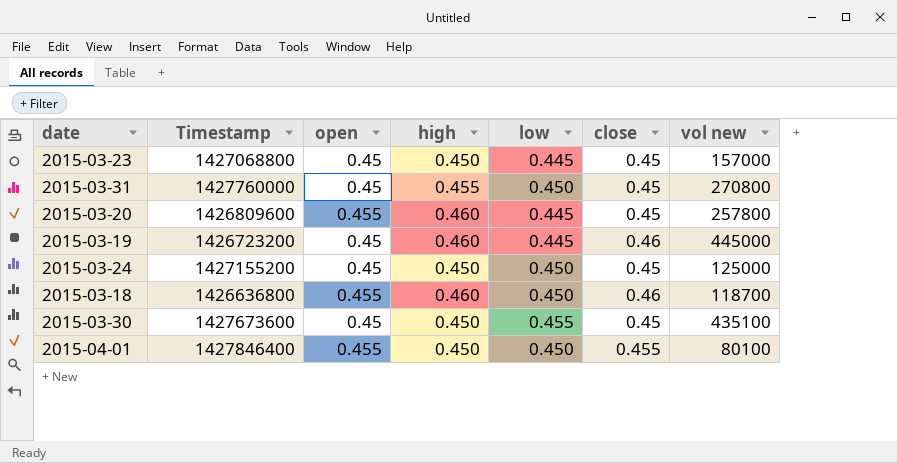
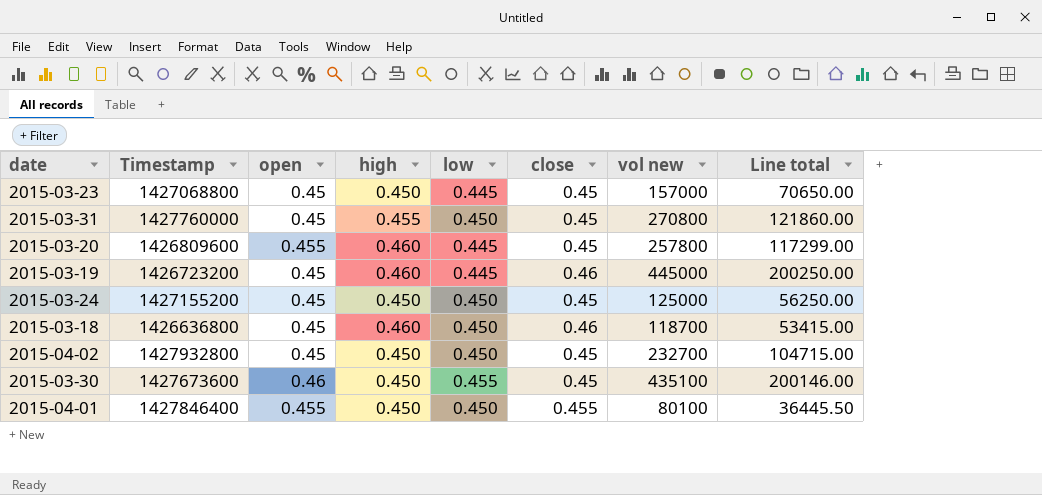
column Line total | formula: none -> [open] * [vol new]
2015-03-18 | open: 0.455 -> 0.45
row 2015-04-02: none -> 1427932800 | 0.45 | 0.450 | 0.450 | 0.45 | 232700 | 104715.00
2015-03-30 | open: 0.45 -> 0.46

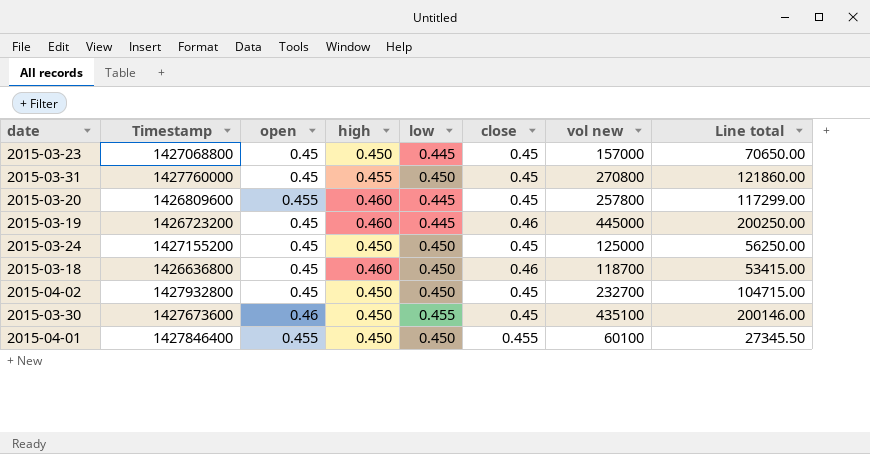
2015-04-01 | vol new: 80100 -> 60100
2015-04-01 | Line total: 36445.50 -> 27345.50

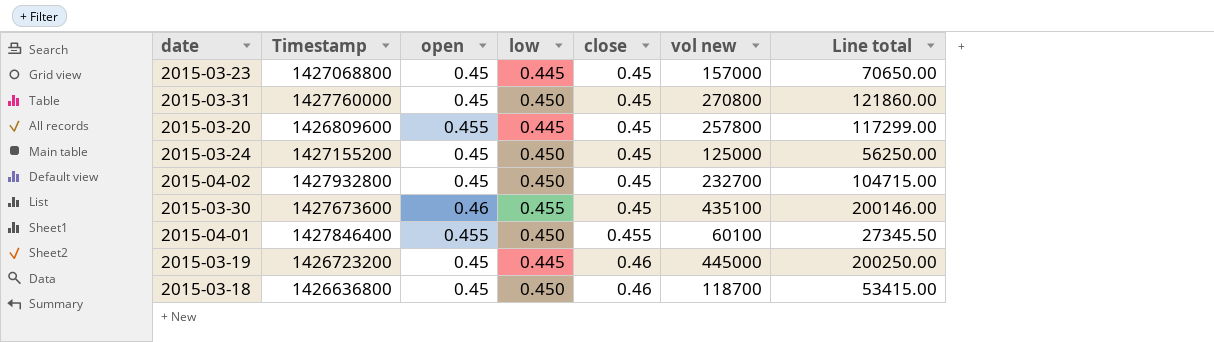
row order: none -> close ascending
column high | position: 4 -> none

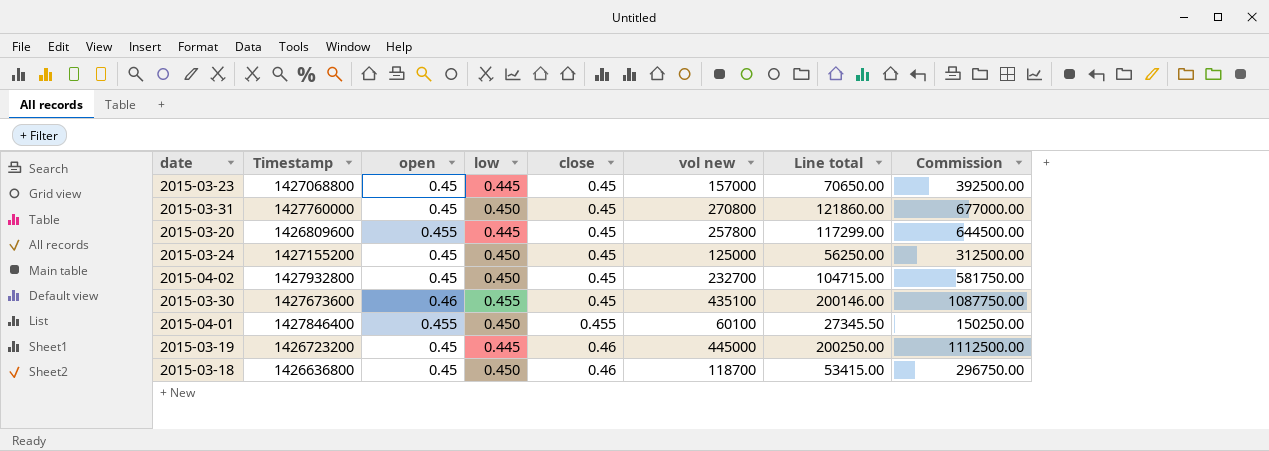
column Commission | formula: none -> [vol new] * 2.5

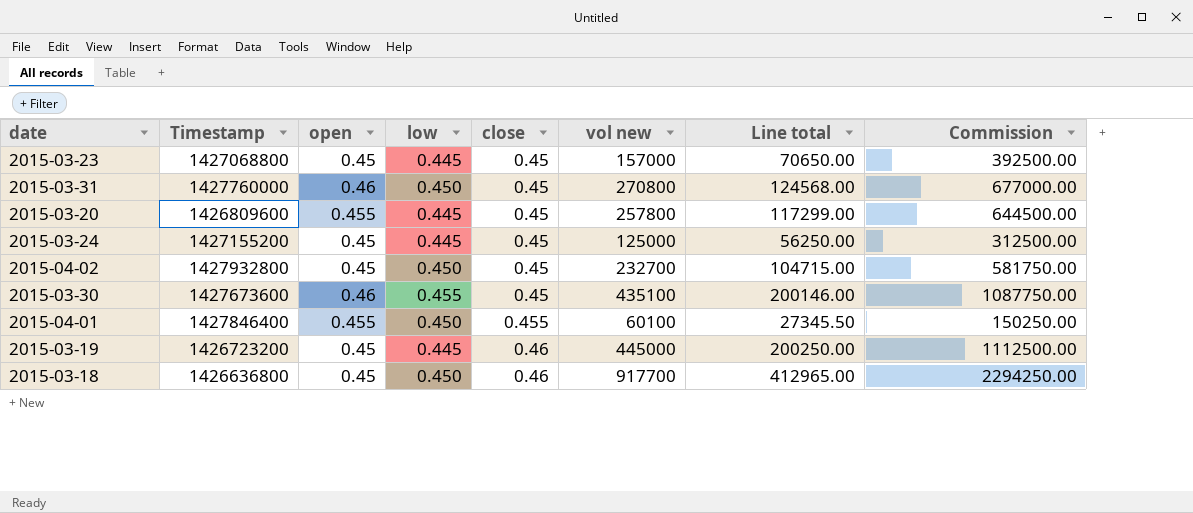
2015-03-31 | open: 0.45 -> 0.46
2015-03-31 | Line total: 121860.00 -> 124568.00
2015-03-24 | low: 0.450 -> 0.445
2015-03-18 | vol new: 118700 -> 917700
2015-03-18 | Line total: 53415.00 -> 412965.00
2015-03-18 | Commission: 296750.00 -> 2294250.00

